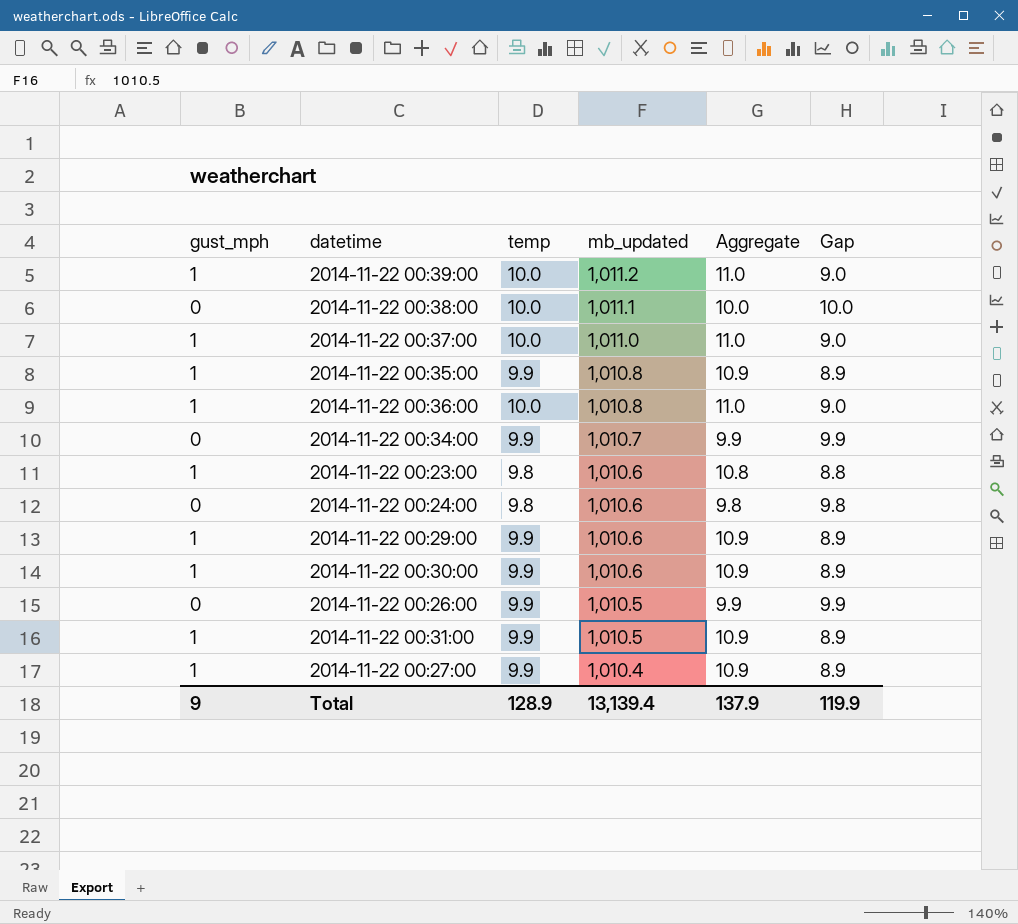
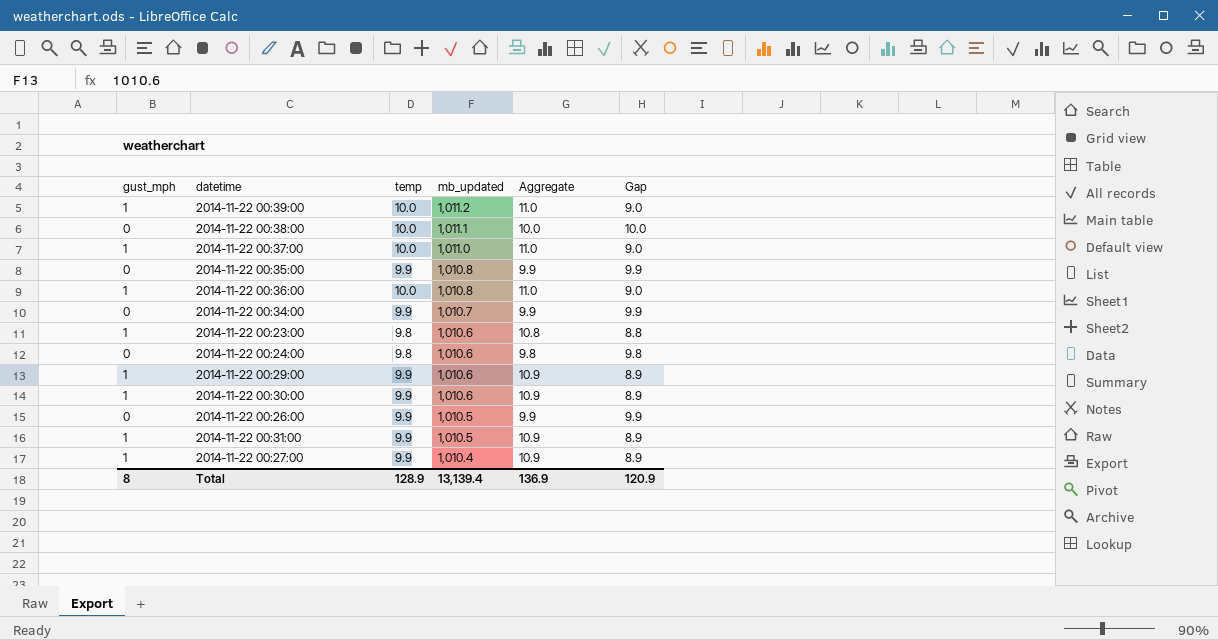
2014-11-22 00:35:00 | gust_mph: 1 -> 0
2014-11-22 00:35:00 | Aggregate: 10.9 -> 9.9
2014-11-22 00:35:00 | Gap: 8.9 -> 9.9
Total | gust_mph: 9 -> 8
Total | Aggregate: 137.9 -> 136.9
Total | Gap: 119.9 -> 120.9

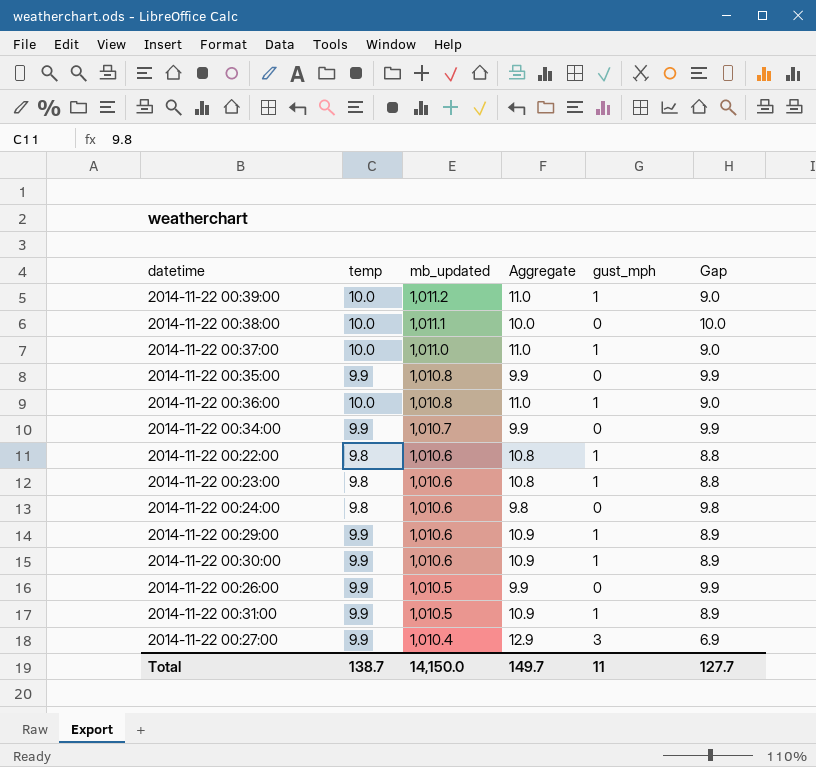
column gust_mph | position: 1 -> 5
row 2014-11-22 00:22:00: none -> 9.8 | 1,010.6 | 10.8 | 1 | 8.8
2014-11-22 00:27:00 | Aggregate: 10.9 -> 12.9
2014-11-22 00:27:00 | gust_mph: 1 -> 3
2014-11-22 00:27:00 | Gap: 8.9 -> 6.9
Total | temp: 128.9 -> 138.7
Total | mb_updated: 13,139.4 -> 14,150.0
Total | Aggregate: 136.9 -> 149.7
Total | gust_mph: 8 -> 11
Total | Gap: 120.9 -> 127.7

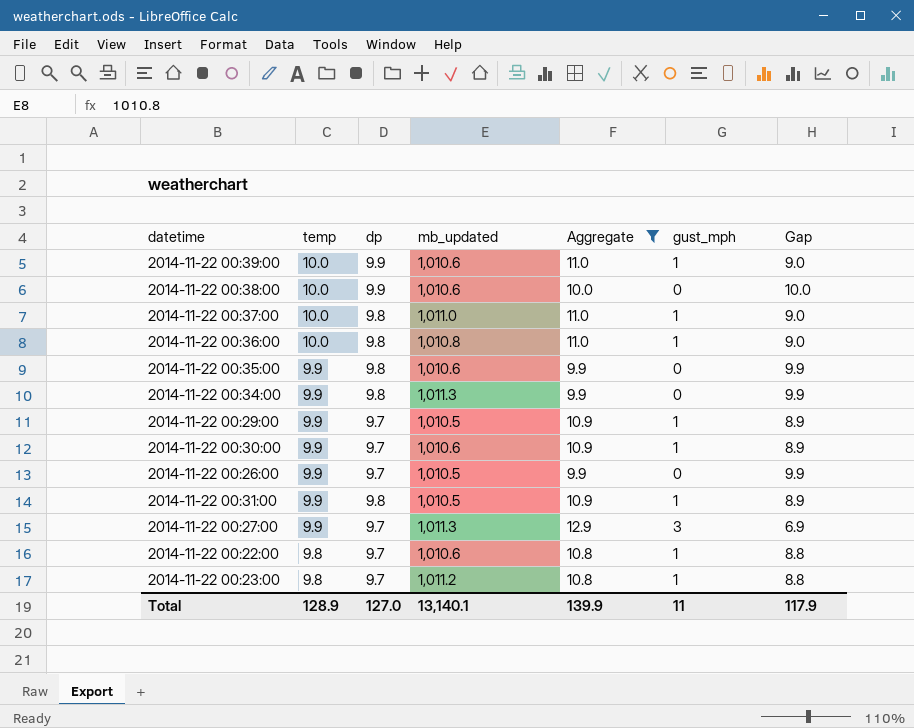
filter: none -> Aggregate != 9.8
row order: mb_updated descending -> temp descending
column dp | position: none -> 3
2014-11-22 00:39:00 | mb_updated: 1,011.2 -> 1,010.6
2014-11-22 00:38:00 | mb_updated: 1,011.1 -> 1,010.6
2014-11-22 00:35:00 | mb_updated: 1,010.8 -> 1,010.6
2014-11-22 00:34:00 | mb_updated: 1,010.7 -> 1,011.3
2014-11-22 00:29:00 | mb_updated: 1,010.6 -> 1,010.5
2014-11-22 00:27:00 | mb_updated: 1,010.4 -> 1,011.3
2014-11-22 00:23:00 | mb_updated: 1,010.6 -> 1,011.2
Total | temp: 138.7 -> 128.9
Total | mb_updated: 14,150.0 -> 13,140.1
Total | Aggregate: 149.7 -> 139.9
Total | Gap: 127.7 -> 117.9

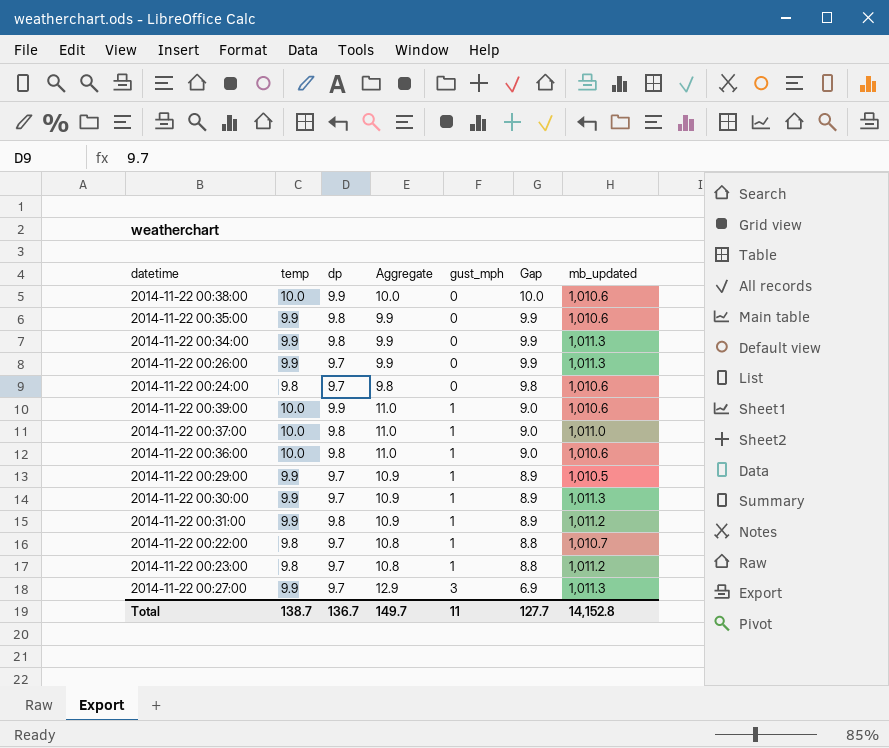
filter: Aggregate != 9.8 -> none
row order: temp descending -> gust_mph ascending
column mb_updated | position: 4 -> 7
2014-11-22 00:26:00 | mb_updated: 1,010.5 -> 1,011.3
2014-11-22 00:36:00 | mb_updated: 1,010.8 -> 1,010.6
2014-11-22 00:30:00 | mb_updated: 1,010.6 -> 1,011.3
2014-11-22 00:31:00 | mb_updated: 1,010.5 -> 1,011.2
2014-11-22 00:22:00 | mb_updated: 1,010.6 -> 1,010.7
Total | temp: 128.9 -> 138.7
Total | dp: 127.0 -> 136.7
Total | Aggregate: 139.9 -> 149.7
Total | Gap: 117.9 -> 127.7
Total | mb_updated: 13,140.1 -> 14,152.8

